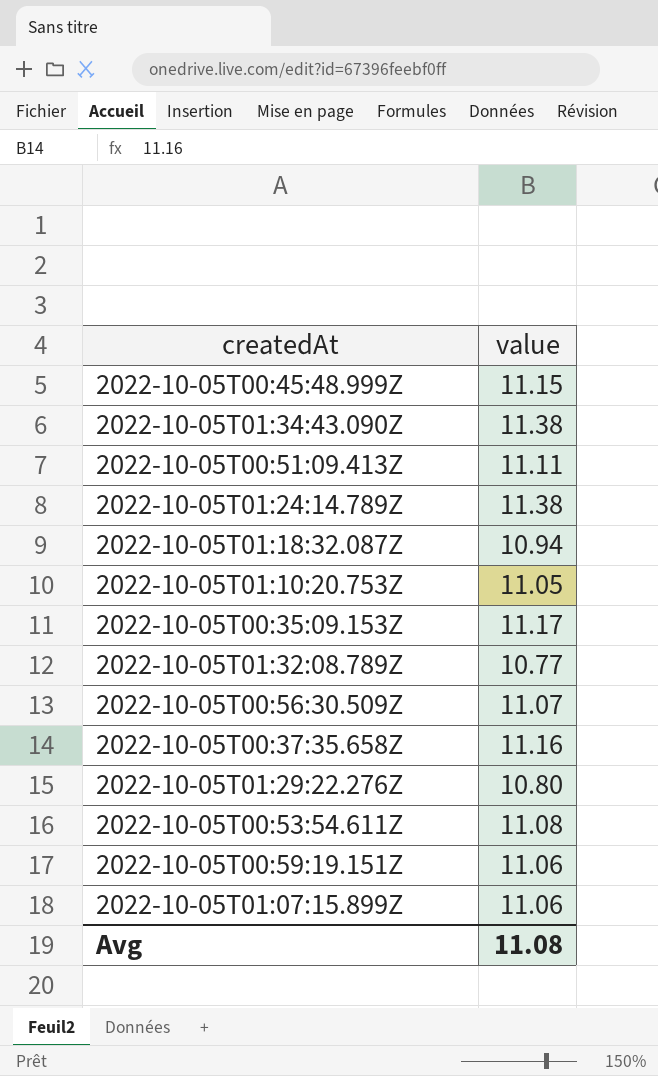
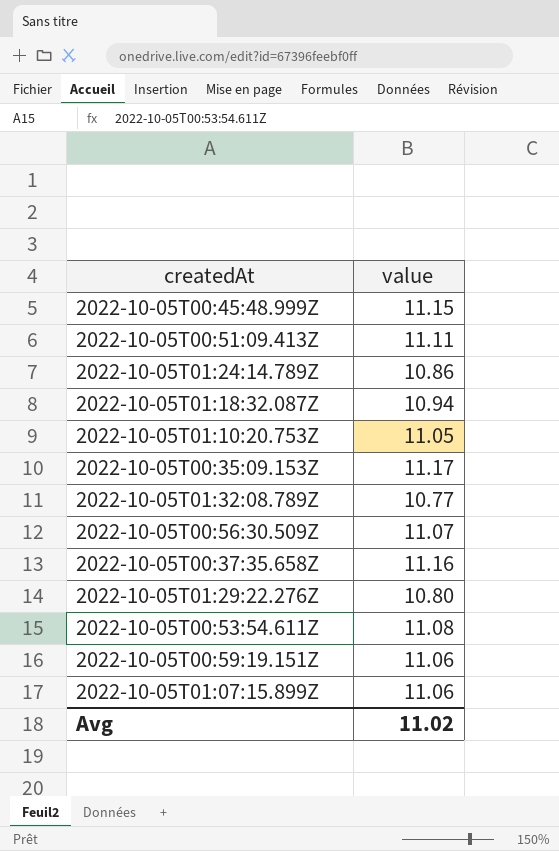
row 2022-10-05T01:34:43.090Z: 11.38 -> none
2022-10-05T01:24:14.789Z | value: 11.38 -> 10.86
Avg | value: 11.08 -> 11.02

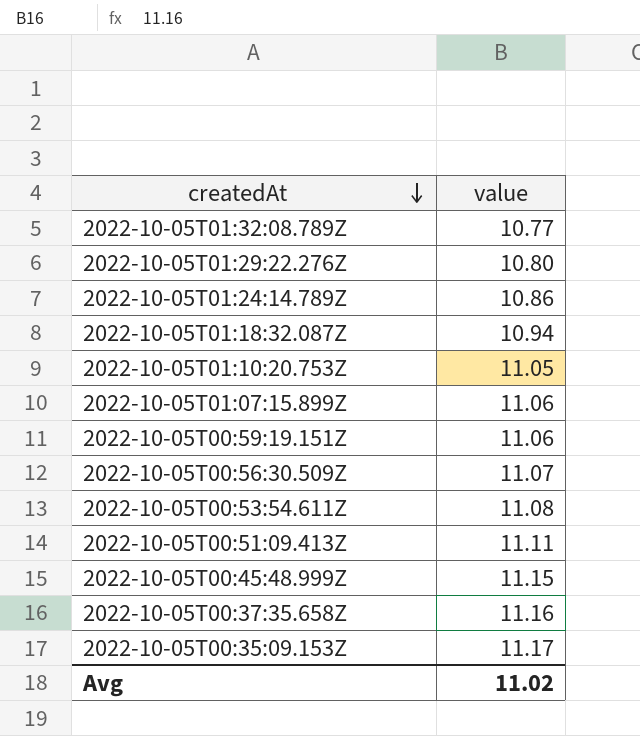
row order: none -> createdAt descending

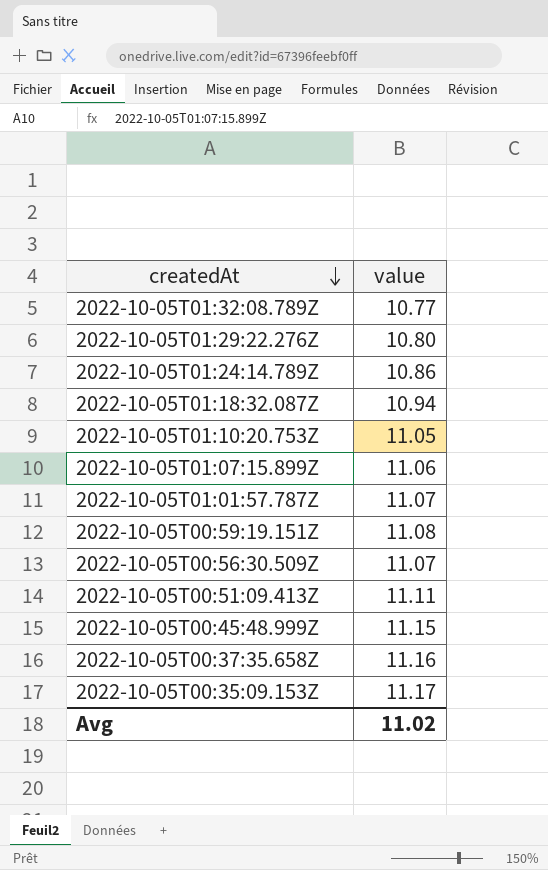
row 2022-10-05T00:53:54.611Z: 11.08 -> none
row 2022-10-05T01:01:57.787Z: none -> 11.07
2022-10-05T00:59:19.151Z | value: 11.06 -> 11.08

